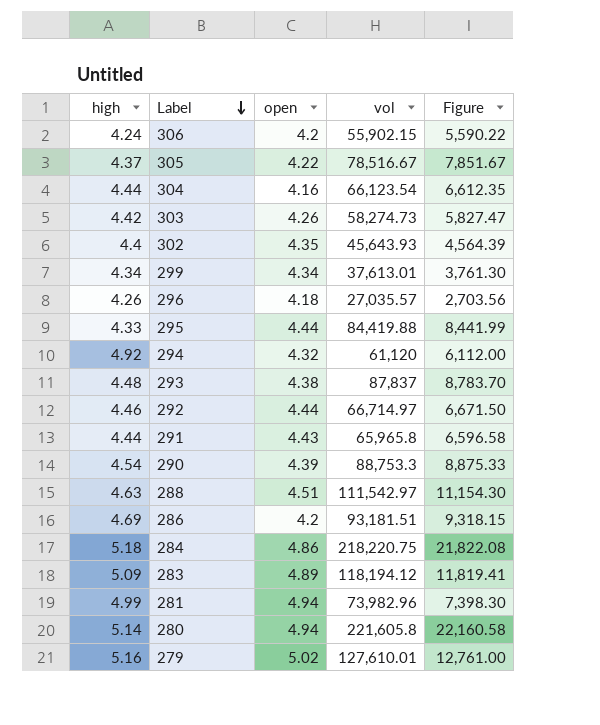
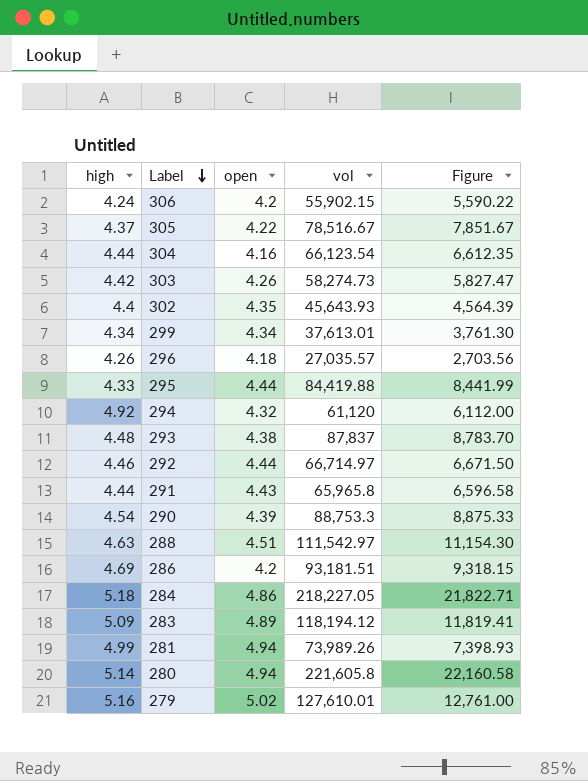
284 | vol: 218,220.75 -> 218,227.05
284 | Figure: 21,822.08 -> 21,822.71
281 | vol: 73,982.96 -> 73,989.26
281 | Figure: 7,398.30 -> 7,398.93

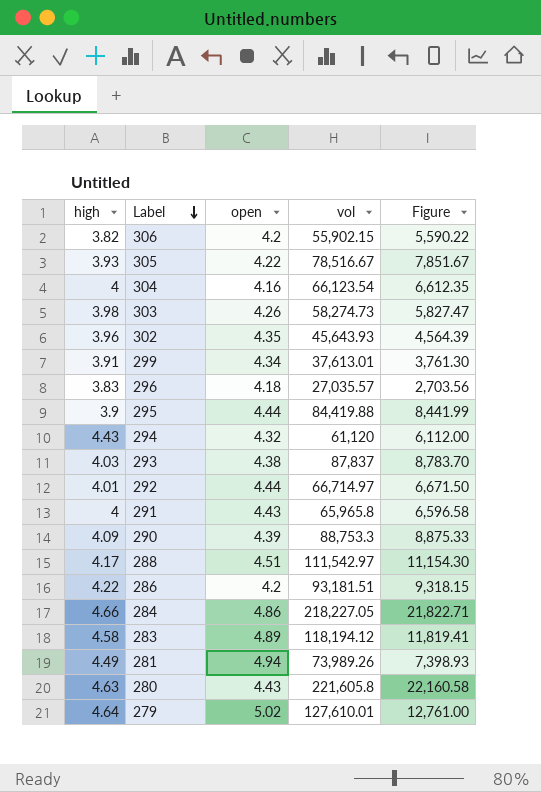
306 | high: 4.24 -> 3.82
305 | high: 4.37 -> 3.93
304 | high: 4.44 -> 4
303 | high: 4.42 -> 3.98
302 | high: 4.4 -> 3.96
299 | high: 4.34 -> 3.91
296 | high: 4.26 -> 3.83
295 | high: 4.33 -> 3.9
294 | high: 4.92 -> 4.43
293 | high: 4.48 -> 4.03
292 | high: 4.46 -> 4.01
291 | high: 4.44 -> 4
290 | high: 4.54 -> 4.09
288 | high: 4.63 -> 4.17
286 | high: 4.69 -> 4.22
284 | high: 5.18 -> 4.66
283 | high: 5.09 -> 4.58
281 | high: 4.99 -> 4.49
280 | high: 5.14 -> 4.63
280 | open: 4.94 -> 4.43
279 | high: 5.16 -> 4.64

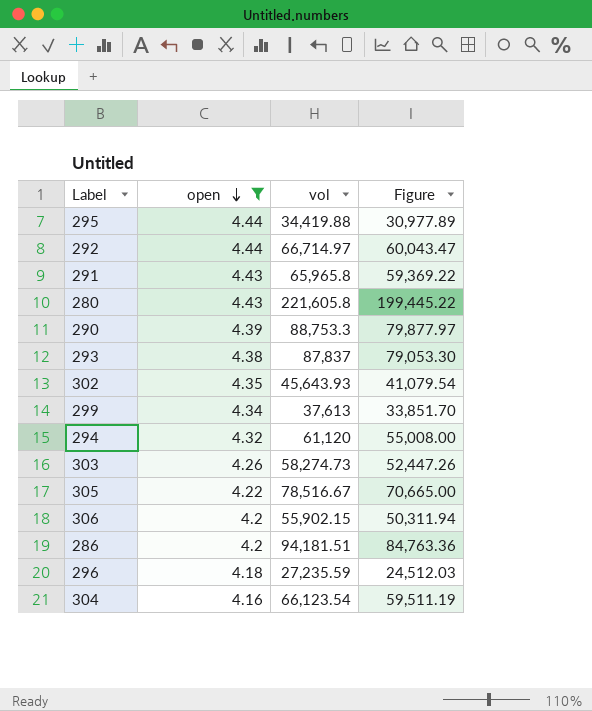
filter: none -> open <= 4.44
row order: Label descending -> open descending
column high | position: 1 -> none
column Figure | formula: [vol] * 0.1 -> [vol] * 0.9
295 | vol: 84,419.88 -> 34,419.88
299 | vol: 37,613.01 -> 37,613
286 | vol: 93,181.51 -> 94,181.51
296 | vol: 27,035.57 -> 27,235.59

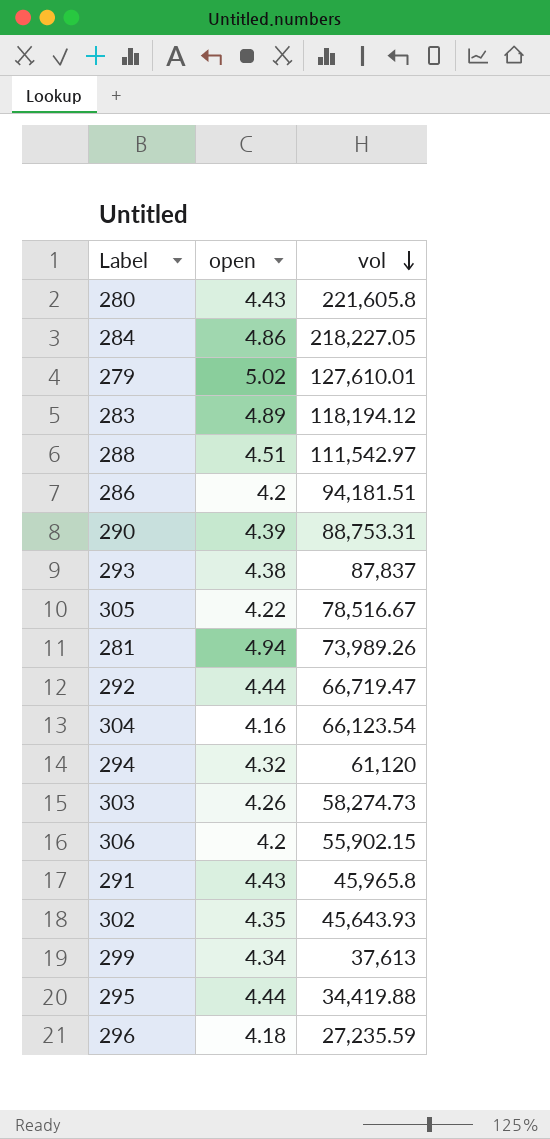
filter: open <= 4.44 -> none
row order: open descending -> vol descending
column Figure | formula: [vol] * 0.9 -> none
290 | vol: 88,753.3 -> 88,753.31
292 | vol: 66,714.97 -> 66,719.47
291 | vol: 65,965.8 -> 45,965.8

